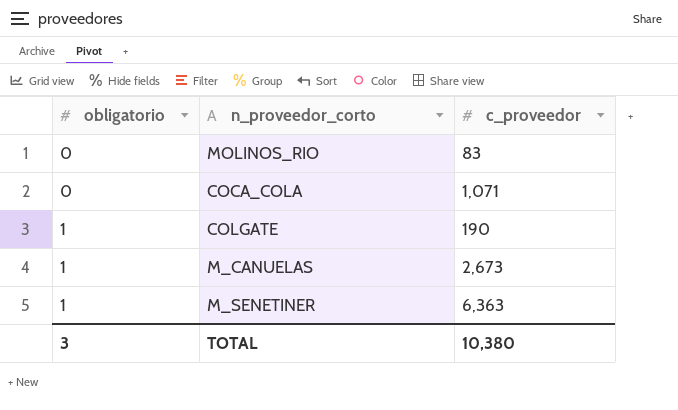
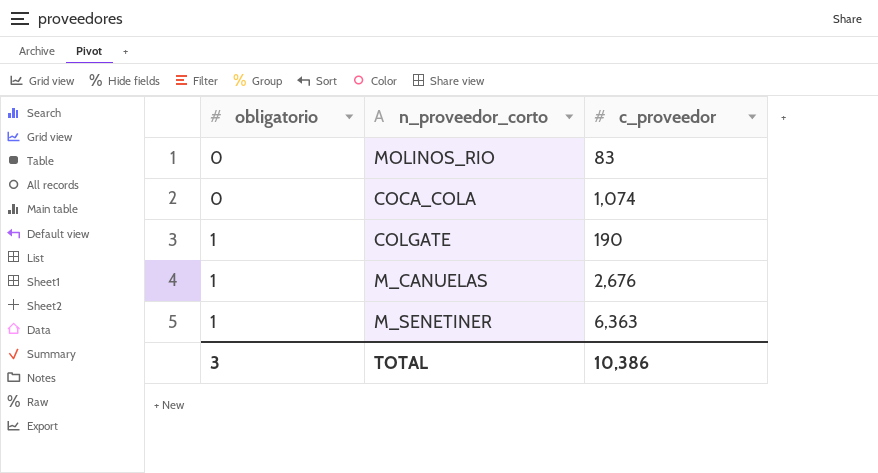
COCA_COLA | c_proveedor: 1,071 -> 1,074
M_CANUELAS | c_proveedor: 2,673 -> 2,676
TOTAL | c_proveedor: 10,380 -> 10,386

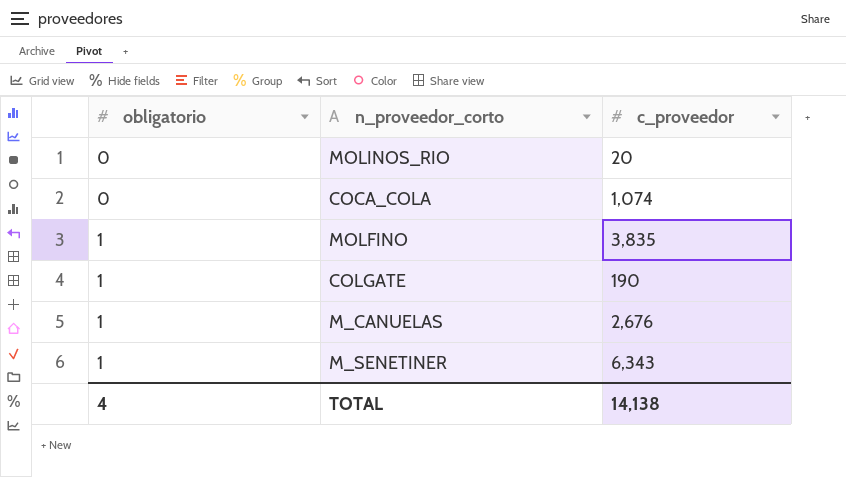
MOLINOS_RIO | c_proveedor: 83 -> 20
row MOLFINO: none -> 1 | 3,835
M_SENETINER | c_proveedor: 6,363 -> 6,343
TOTAL | obligatorio: 3 -> 4
TOTAL | c_proveedor: 10,386 -> 14,138

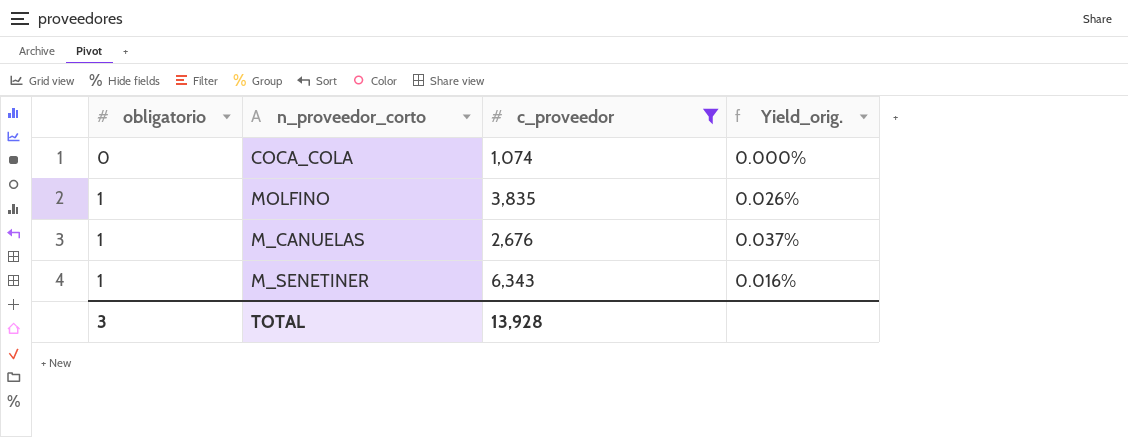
filter: none -> c_proveedor >= 1,074
column Yield_orig. | formula: none -> [obligatorio] / [c_proveedor]
TOTAL | obligatorio: 4 -> 3
TOTAL | c_proveedor: 14,138 -> 13,928

